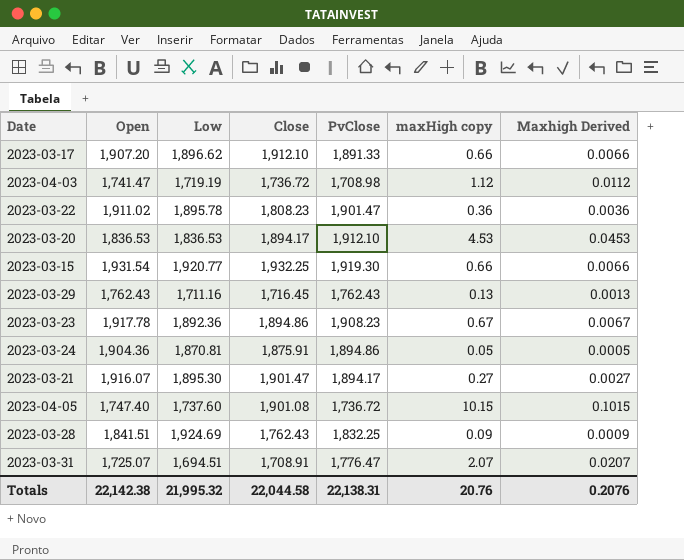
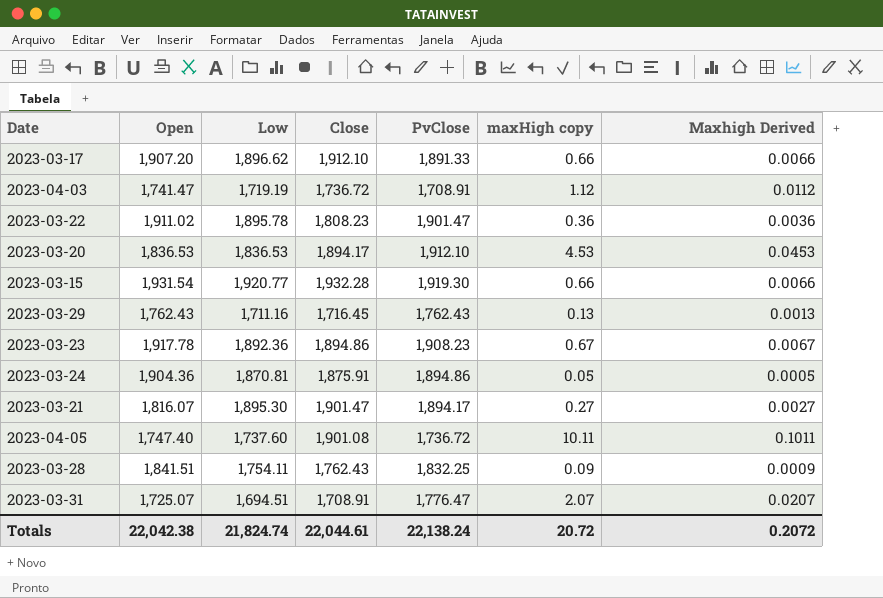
2023-04-03 | PvClose: 1,708.98 -> 1,708.91
2023-03-15 | Close: 1,932.25 -> 1,932.28
2023-03-21 | Open: 1,916.07 -> 1,816.07
2023-04-05 | maxHigh copy: 10.15 -> 10.11
2023-04-05 | Maxhigh Derived: 0.1015 -> 0.1011
2023-03-28 | Low: 1,924.69 -> 1,754.11
Totals | Open: 22,142.38 -> 22,042.38
Totals | Low: 21,995.32 -> 21,824.74
Totals | Close: 22,044.58 -> 22,044.61
Totals | PvClose: 22,138.31 -> 22,138.24
Totals | maxHigh copy: 20.76 -> 20.72
Totals | Maxhigh Derived: 0.2076 -> 0.2072

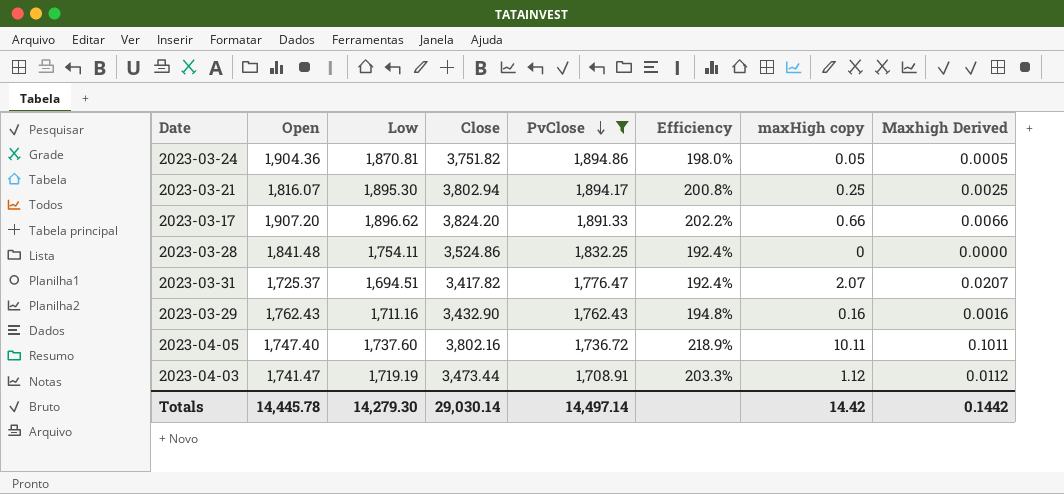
filter: none -> PvClose <= 1,894.86
row order: none -> PvClose descending
column Efficiency | formula: none -> [Close] / [PvClose]
2023-03-24 | Close: 1,875.91 -> 3,751.82
2023-03-21 | Close: 1,901.47 -> 3,802.94
2023-03-21 | maxHigh copy: 0.27 -> 0.25
2023-03-21 | Maxhigh Derived: 0.0027 -> 0.0025
2023-03-17 | Close: 1,912.10 -> 3,824.20
2023-03-28 | Open: 1,841.51 -> 1,841.48
2023-03-28 | Close: 1,762.43 -> 3,524.86
2023-03-28 | maxHigh copy: 0.09 -> 0
2023-03-28 | Maxhigh Derived: 0.0009 -> 0.0000
2023-03-31 | Open: 1,725.07 -> 1,725.37
2023-03-31 | Close: 1,708.91 -> 3,417.82
2023-03-29 | Close: 1,716.45 -> 3,432.90
2023-03-29 | maxHigh copy: 0.13 -> 0.16
2023-03-29 | Maxhigh Derived: 0.0013 -> 0.0016
2023-04-05 | Close: 1,901.08 -> 3,802.16
2023-04-03 | Close: 1,736.72 -> 3,473.44
Totals | Open: 22,042.38 -> 14,445.78
Totals | Low: 21,824.74 -> 14,279.30
Totals | Close: 22,044.61 -> 29,030.14
Totals | PvClose: 22,138.24 -> 14,497.14
Totals | maxHigh copy: 20.72 -> 14.42
Totals | Maxhigh Derived: 0.2072 -> 0.1442

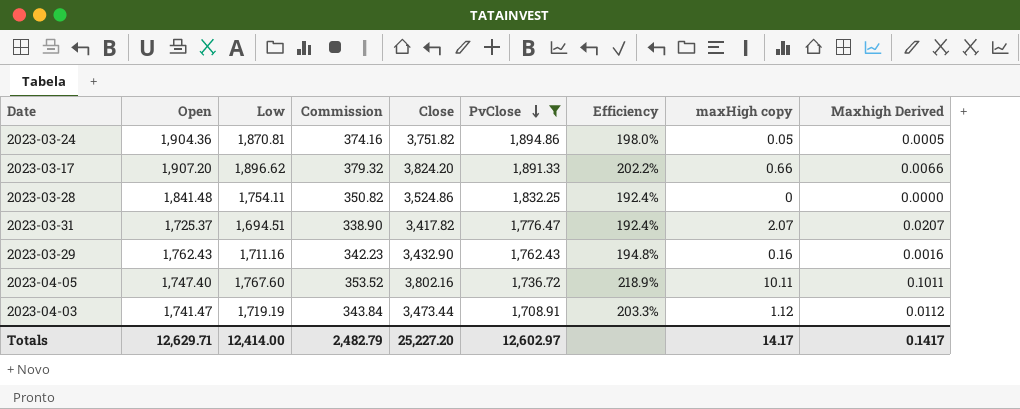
column Commission | formula: none -> [Low] * 0.2
row 2023-03-21: 1,816.07 | 1,895.30 | 3,802.94 | 1,894.17 | 200.8% | 0.25 | 0.0025 -> none
2023-04-05 | Low: 1,737.60 -> 1,767.60
Totals | Open: 14,445.78 -> 12,629.71
Totals | Low: 14,279.30 -> 12,414.00
Totals | Close: 29,030.14 -> 25,227.20
Totals | PvClose: 14,497.14 -> 12,602.97
Totals | maxHigh copy: 14.42 -> 14.17
Totals | Maxhigh Derived: 0.1442 -> 0.1417

